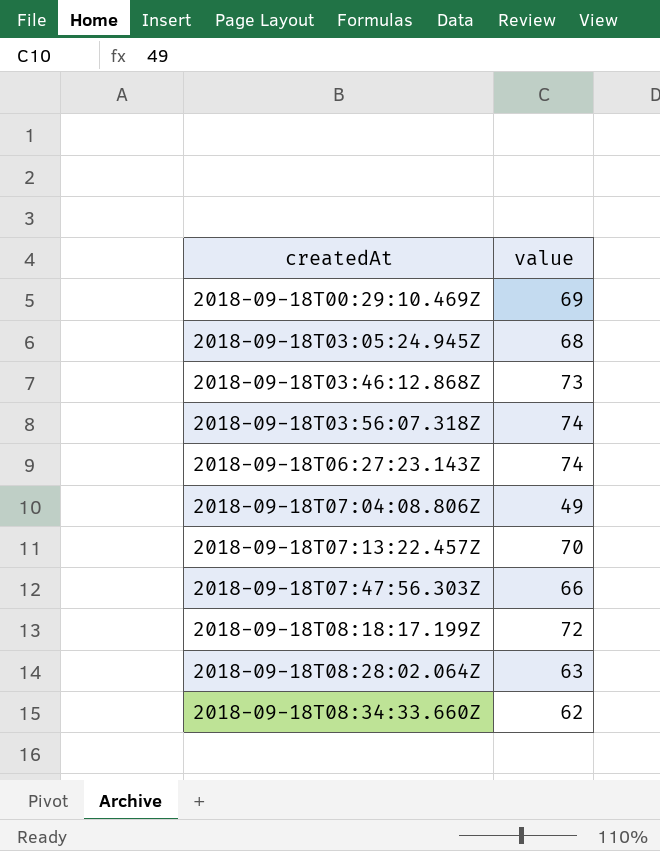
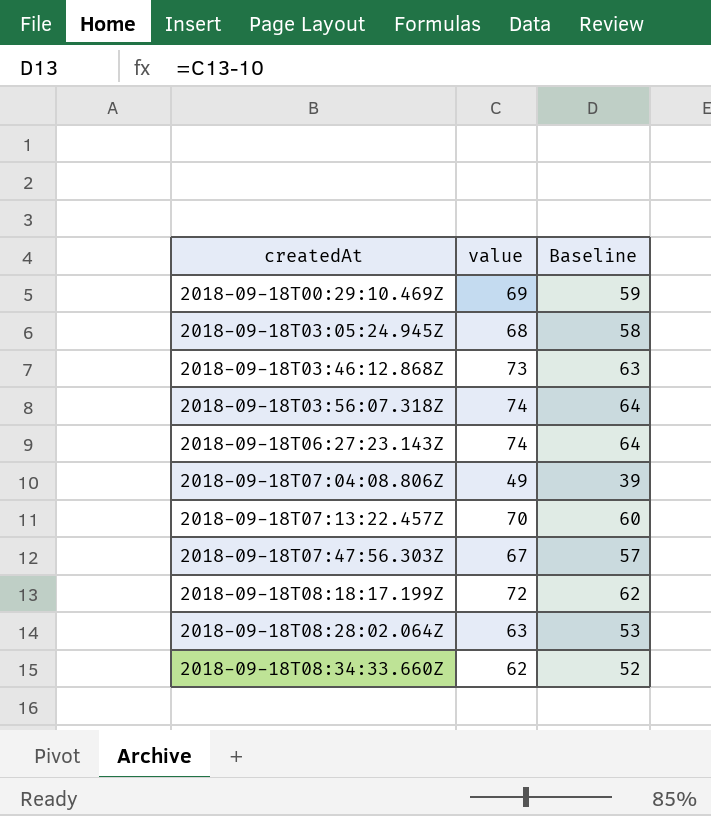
column Baseline | formula: none -> [value] - 10
2018-09-18T07:47:56.303Z | value: 66 -> 67

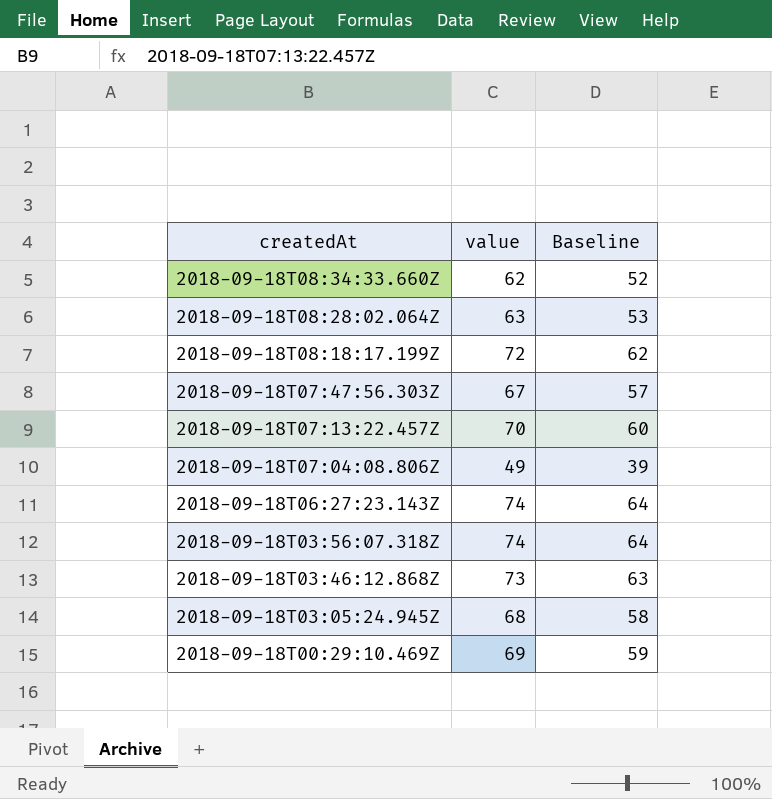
row order: createdAt ascending -> createdAt descending

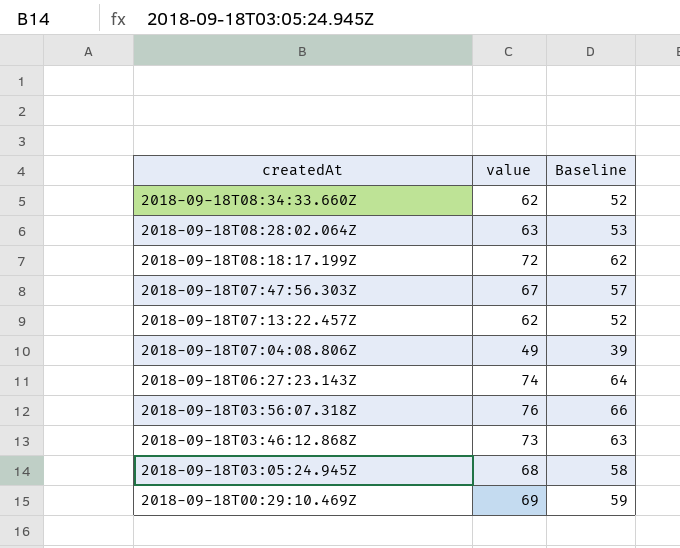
2018-09-18T07:13:22.457Z | value: 70 -> 62
2018-09-18T07:13:22.457Z | Baseline: 60 -> 52
2018-09-18T03:56:07.318Z | value: 74 -> 76
2018-09-18T03:56:07.318Z | Baseline: 64 -> 66

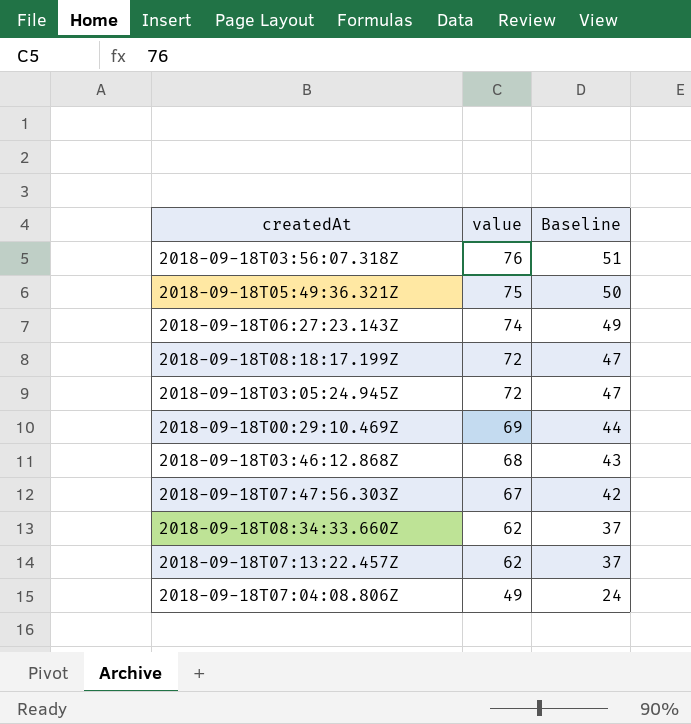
row order: createdAt descending -> value descending
column Baseline | formula: [value] - 10 -> [value] - 25
row 2018-09-18T08:28:02.064Z: 63 | 53 -> none
row 2018-09-18T05:49:36.321Z: none -> 75 | 50
2018-09-18T03:05:24.945Z | value: 68 -> 72
2018-09-18T03:46:12.868Z | value: 73 -> 68

